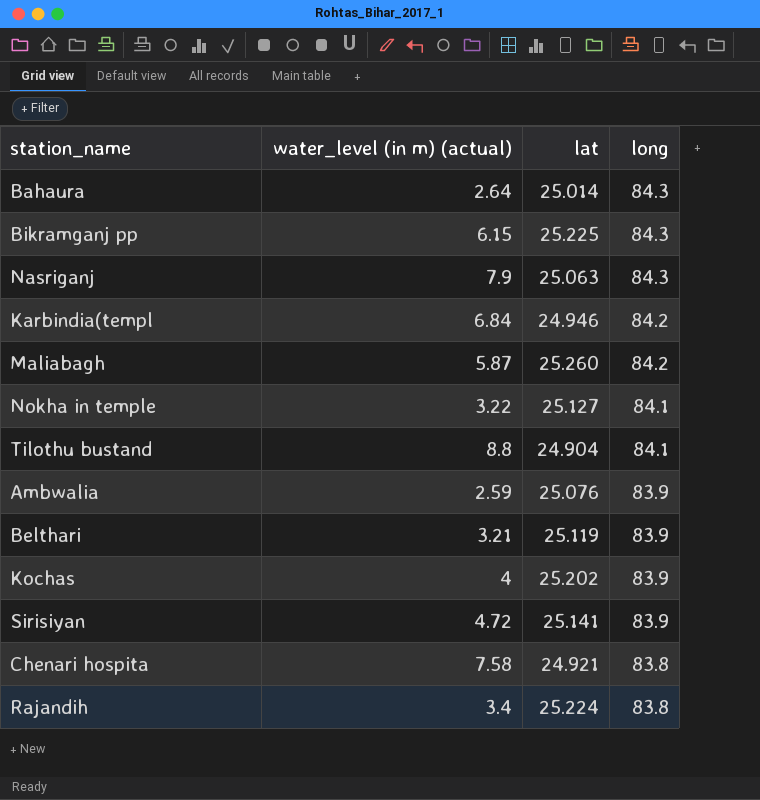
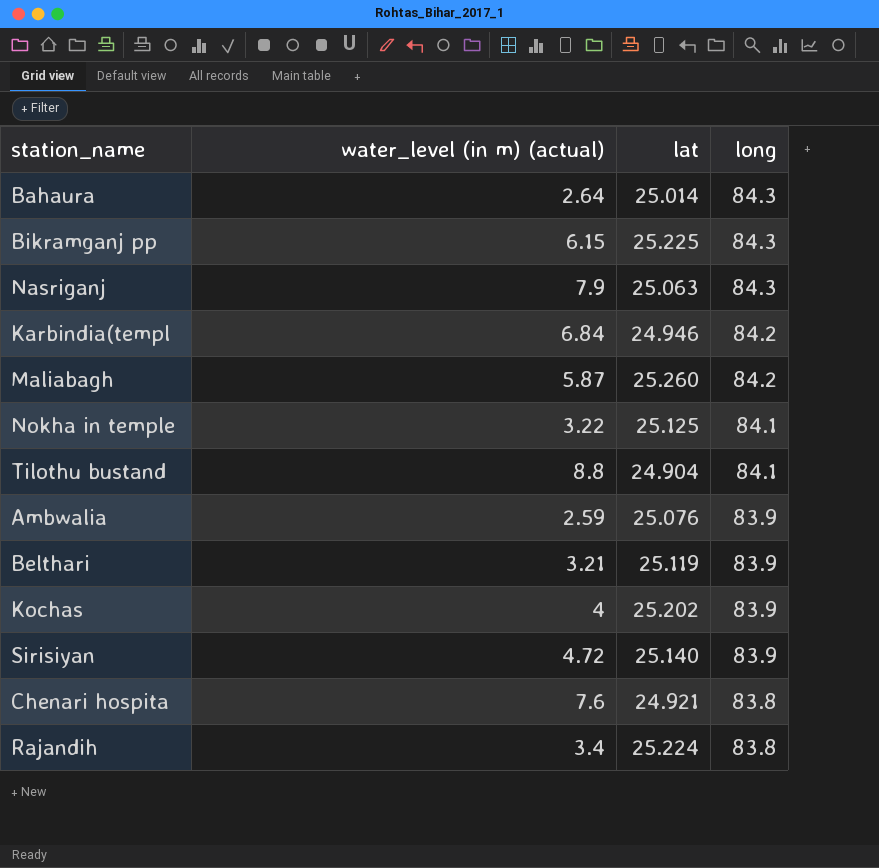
Nokha in temple | lat: 25.127 -> 25.125
Sirisiyan | lat: 25.141 -> 25.140
Chenari hospita | water_level (in m) (actual): 7.58 -> 7.6

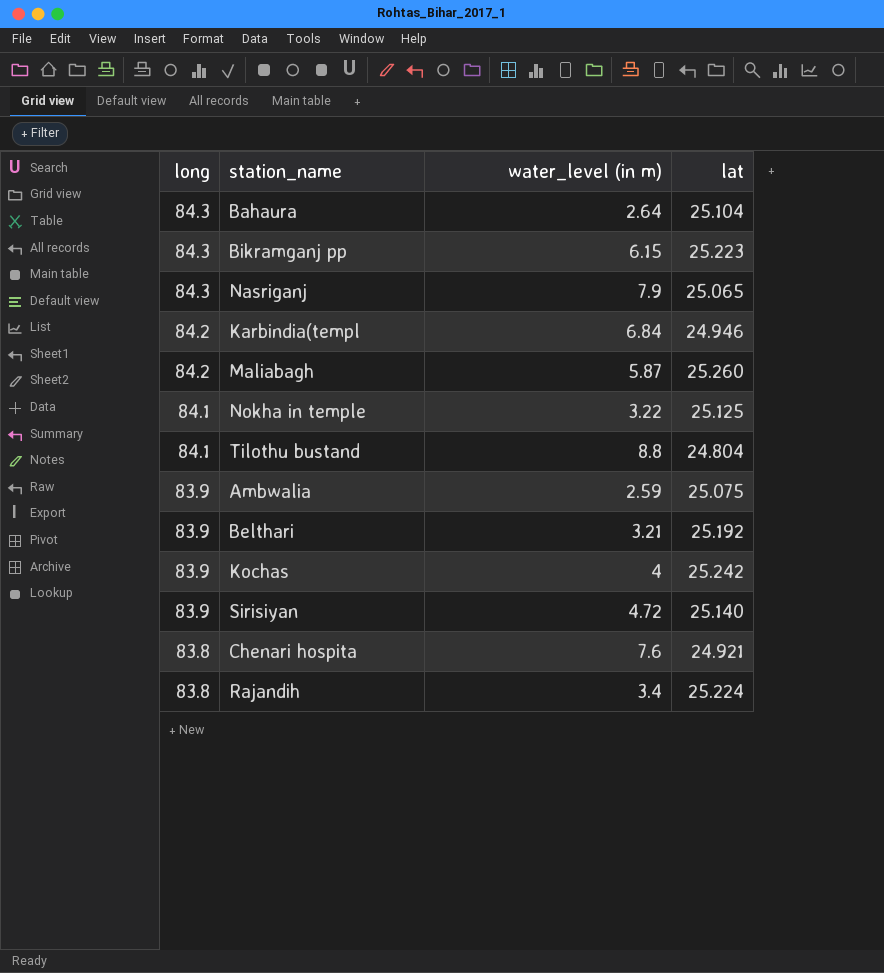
column long | position: 4 -> 1
column name: water_level (in m) (actual) -> water_level (in m)
Bahaura | lat: 25.014 -> 25.104
Bikramganj pp | lat: 25.225 -> 25.223
Nasriganj | lat: 25.063 -> 25.065
Tilothu bustand | lat: 24.904 -> 24.804
Ambwalia | lat: 25.076 -> 25.075
Belthari | lat: 25.119 -> 25.192
Kochas | lat: 25.202 -> 25.242

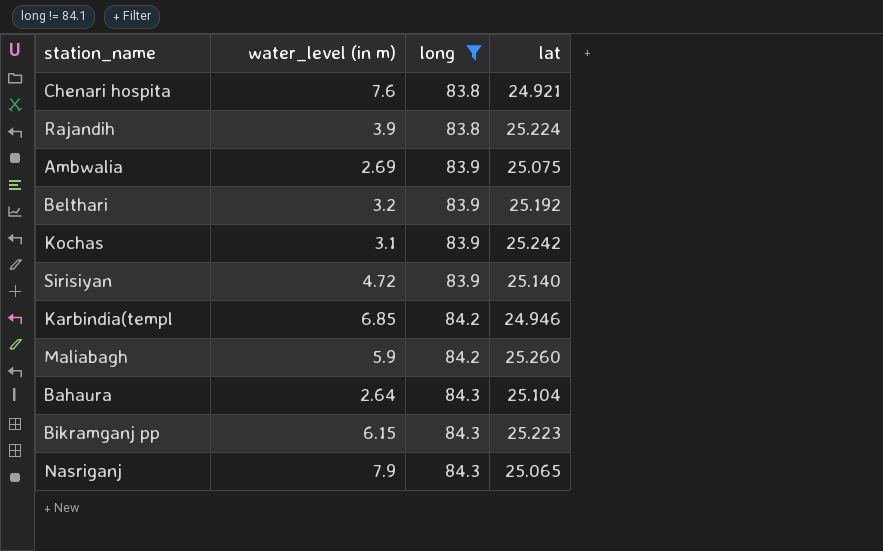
filter: none -> long != 84.1
row order: long descending -> long ascending
column long | position: 1 -> 3
Rajandih | water_level (in m): 3.4 -> 3.9
Ambwalia | water_level (in m): 2.59 -> 2.69
Belthari | water_level (in m): 3.21 -> 3.2
Kochas | water_level (in m): 4 -> 3.1
Karbindia(templ | water_level (in m): 6.84 -> 6.85
Maliabagh | water_level (in m): 5.87 -> 5.9

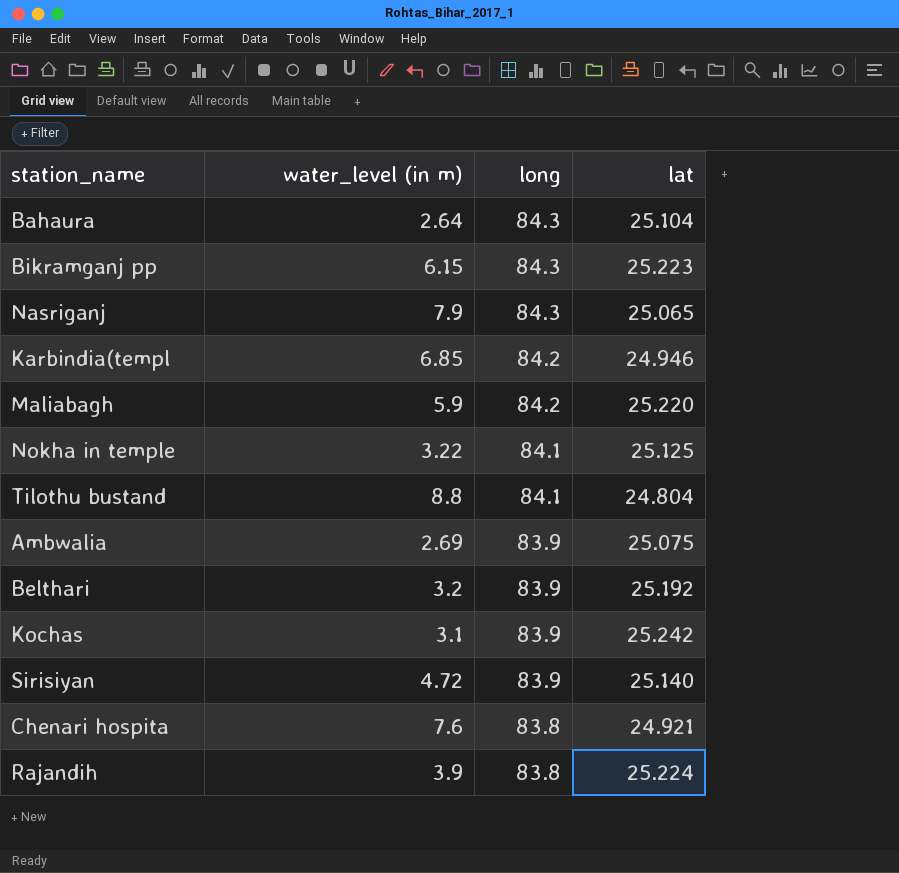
filter: long != 84.1 -> none
row order: long ascending -> long descending
Maliabagh | lat: 25.260 -> 25.220

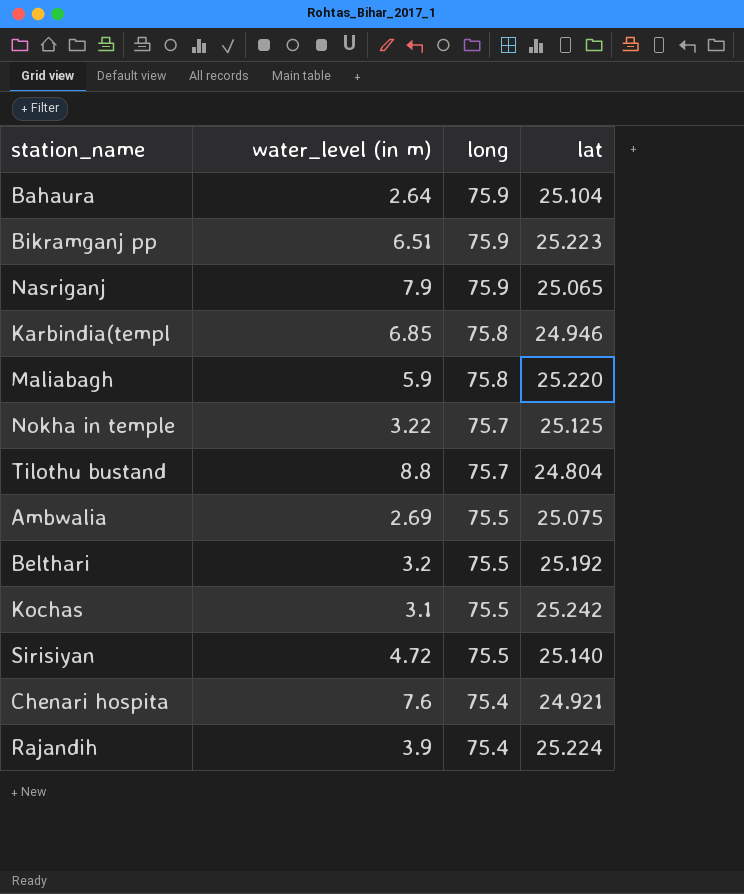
Bahaura | long: 84.3 -> 75.9
Bikramganj pp | water_level (in m): 6.15 -> 6.51
Bikramganj pp | long: 84.3 -> 75.9
Nasriganj | long: 84.3 -> 75.9
Karbindia(templ | long: 84.2 -> 75.8
Maliabagh | long: 84.2 -> 75.8
Nokha in temple | long: 84.1 -> 75.7
Tilothu bustand | long: 84.1 -> 75.7
Ambwalia | long: 83.9 -> 75.5
Belthari | long: 83.9 -> 75.5
Kochas | long: 83.9 -> 75.5
Sirisiyan | long: 83.9 -> 75.5
Chenari hospita | long: 83.8 -> 75.4
Rajandih | long: 83.8 -> 75.4

